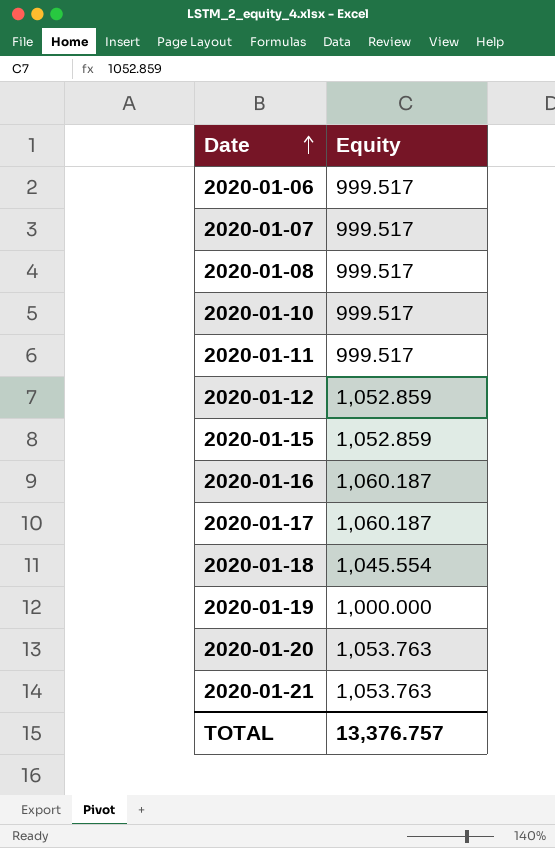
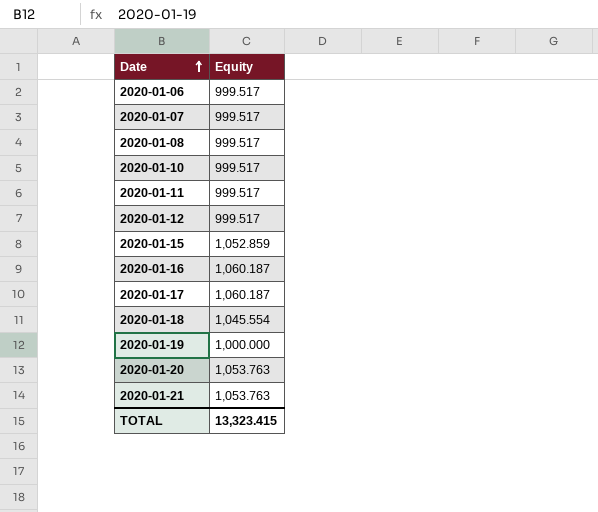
2020-01-12 | Equity: 1,052.859 -> 999.517
TOTAL | Equity: 13,376.757 -> 13,323.415

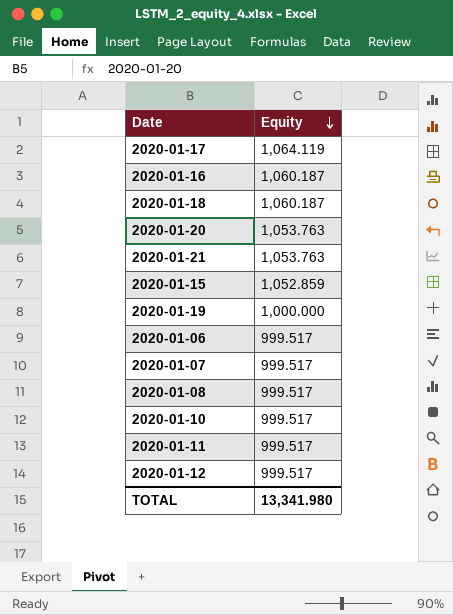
row order: Date ascending -> Equity descending
2020-01-17 | Equity: 1,060.187 -> 1,064.119
2020-01-18 | Equity: 1,045.554 -> 1,060.187
TOTAL | Equity: 13,323.415 -> 13,341.980

